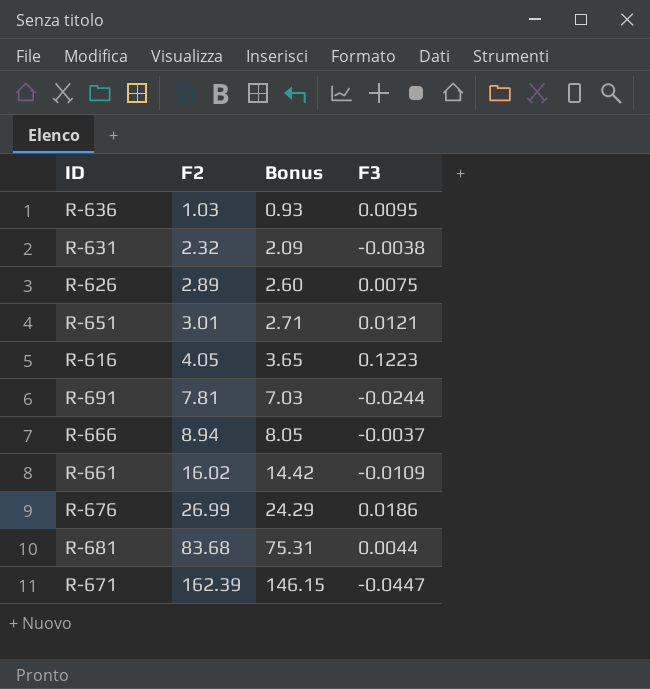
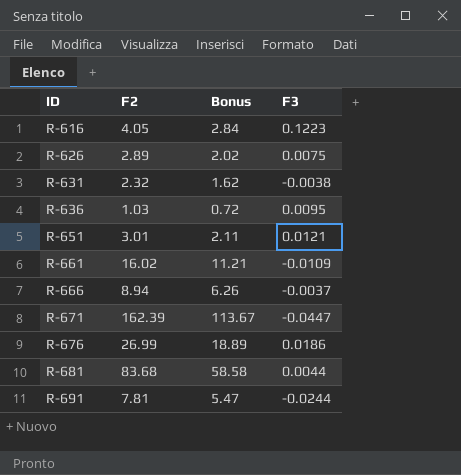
row order: F2 ascending -> ID ascending
column Bonus | formula: [F2] * 0.9 -> [F2] * 0.7

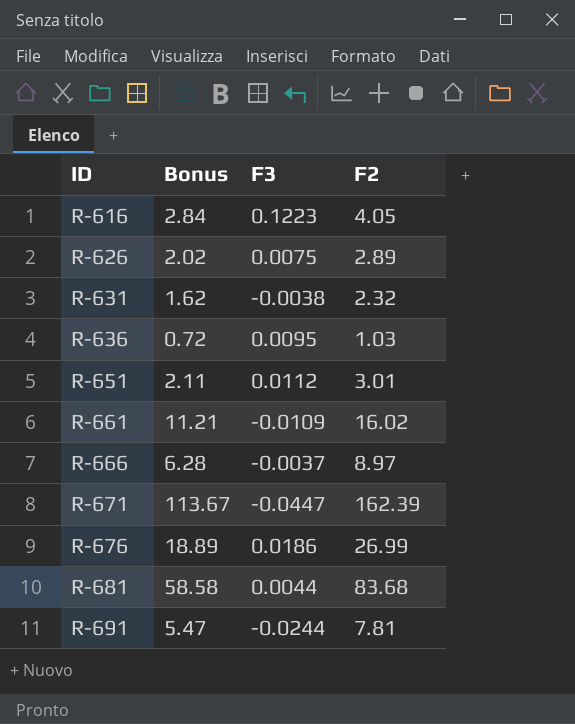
column F2 | position: 2 -> 4
R-651 | F3: 0.0121 -> 0.0112
R-666 | Bonus: 6.26 -> 6.28
R-666 | F2: 8.94 -> 8.97

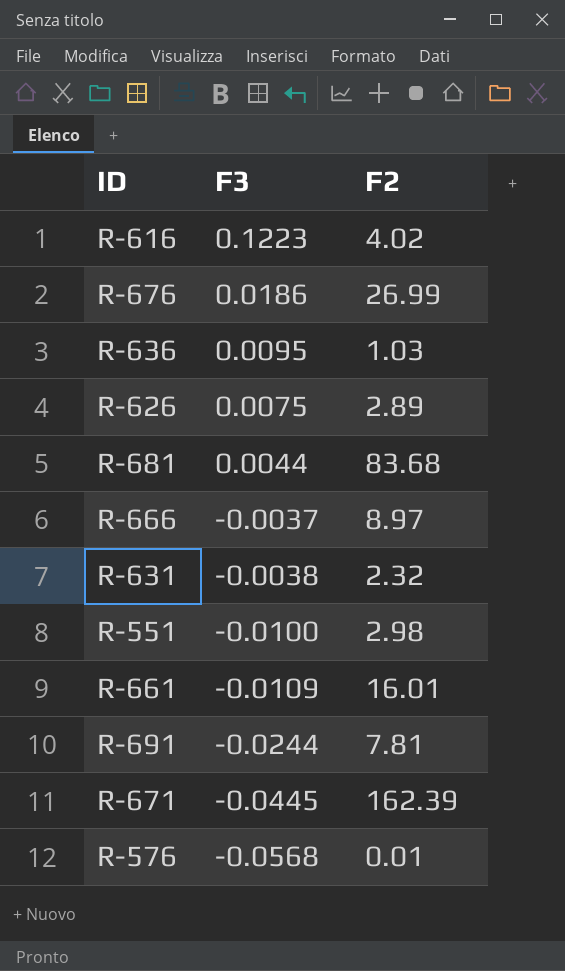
row order: ID ascending -> F3 descending
column Bonus | formula: [F2] * 0.7 -> none
row R-651: 2.11 | 0.0112 | 3.01 -> none
R-616 | F2: 4.05 -> 4.02
row R-551: none -> -0.0100 | 2.98
R-661 | F2: 16.02 -> 16.01
R-671 | F3: -0.0447 -> -0.0445
row R-576: none -> -0.0568 | 0.01

